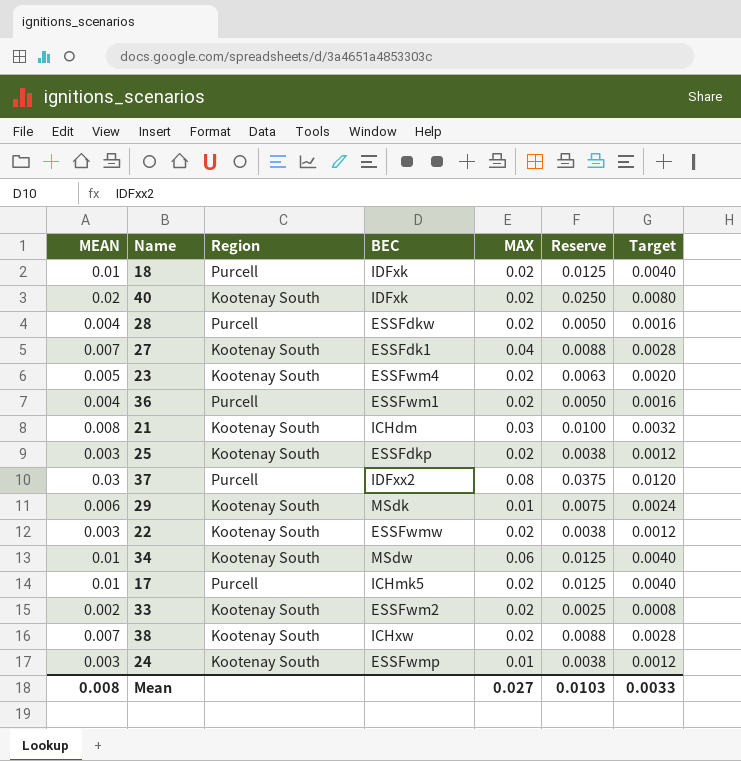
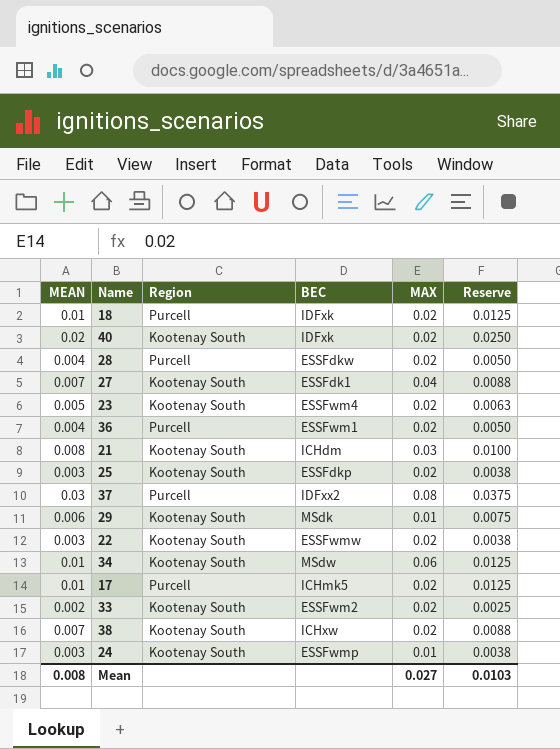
column Target | formula: [MEAN] * 0.4 -> none

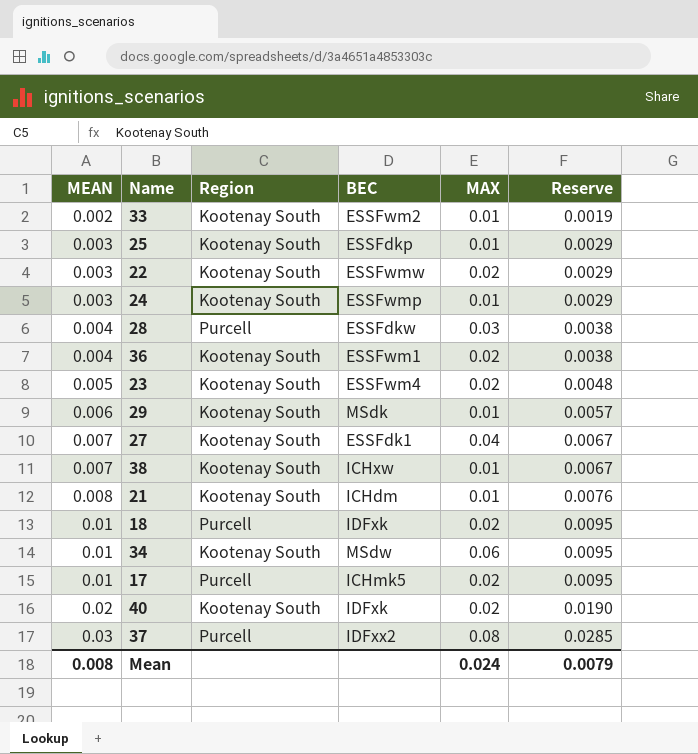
row order: none -> MEAN ascending
column Reserve | formula: [MEAN] * 1.25 -> [MEAN] * 0.95
33 | MAX: 0.02 -> 0.01
25 | MAX: 0.02 -> 0.01
28 | MAX: 0.02 -> 0.03
36 | Region: Purcell -> Kootenay South
38 | MAX: 0.02 -> 0.01
21 | MAX: 0.03 -> 0.01
Mean | MAX: 0.027 -> 0.024
Mean | Reserve: 0.0103 -> 0.0079

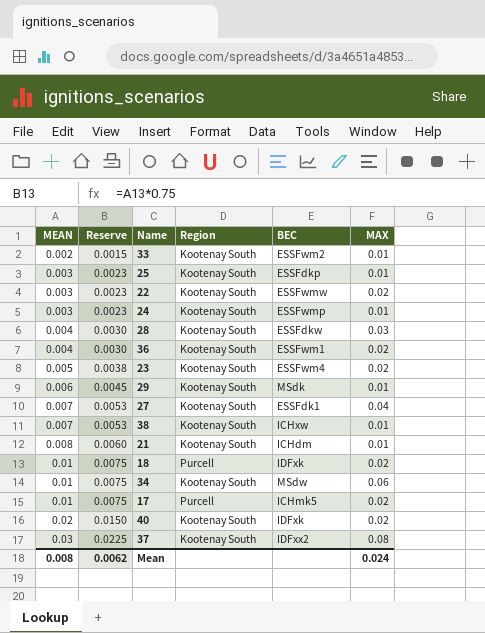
column Reserve | formula: [MEAN] * 0.95 -> [MEAN] * 0.75
column Reserve | position: 6 -> 2
28 | Region: Purcell -> Kootenay South
37 | Region: Purcell -> Kootenay South
Mean | Reserve: 0.0079 -> 0.0062

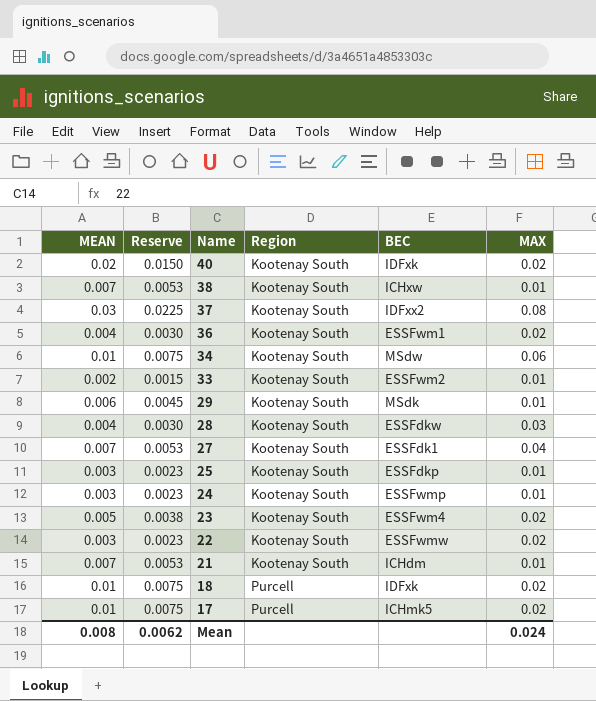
row order: MEAN ascending -> Name descending
21 | MEAN: 0.008 -> 0.007
21 | Reserve: 0.0060 -> 0.0053

